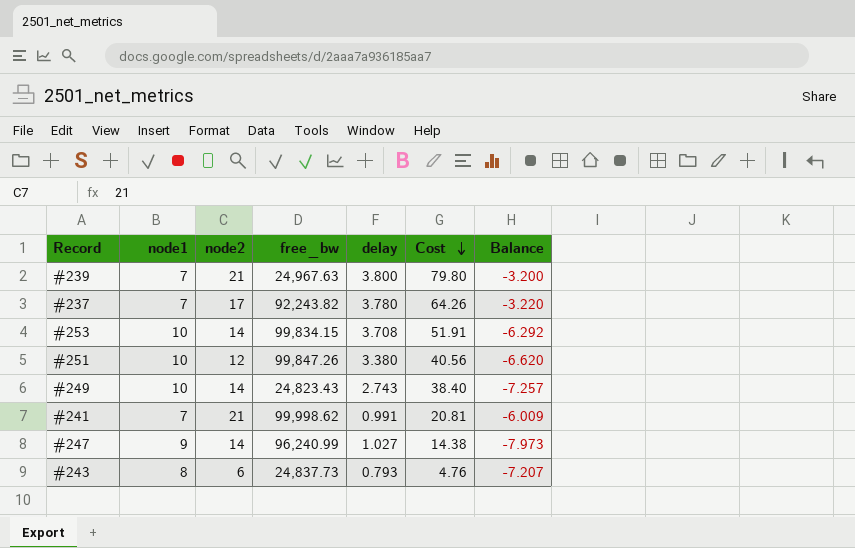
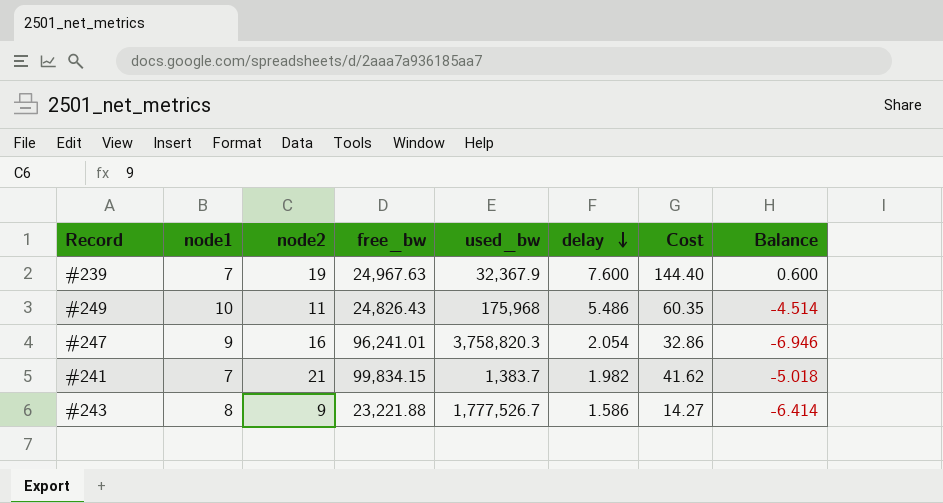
row order: Cost descending -> delay descending
column used_bw | position: none -> 5
row #237: 7 | 17 | 92,243.82 | 3.780 | 64.26 | -3.220 -> none
row #253: 10 | 14 | 99,834.15 | 3.708 | 51.91 | -6.292 -> none
row #251: 10 | 12 | 99,847.26 | 3.380 | 40.56 | -6.620 -> none
#239 | node2: 21 -> 19
#239 | delay: 3.800 -> 7.600
#239 | Cost: 79.80 -> 144.40
#239 | Balance: -3.200 -> 0.600
#249 | node2: 14 -> 11
#249 | free_bw: 24,823.43 -> 24,826.43
#249 | delay: 2.743 -> 5.486
#249 | Cost: 38.40 -> 60.35
#249 | Balance: -7.257 -> -4.514
#247 | node2: 14 -> 16
#247 | free_bw: 96,240.99 -> 96,241.01
#247 | delay: 1.027 -> 2.054
#247 | Cost: 14.38 -> 32.86
#247 | Balance: -7.973 -> -6.946
#241 | free_bw: 99,998.62 -> 99,834.15
#241 | delay: 0.991 -> 1.982
#241 | Cost: 20.81 -> 41.62
#241 | Balance: -6.009 -> -5.018
#243 | node2: 6 -> 9
#243 | free_bw: 24,837.73 -> 23,221.88
#243 | delay: 0.793 -> 1.586
#243 | Cost: 4.76 -> 14.27
#243 | Balance: -7.207 -> -6.414

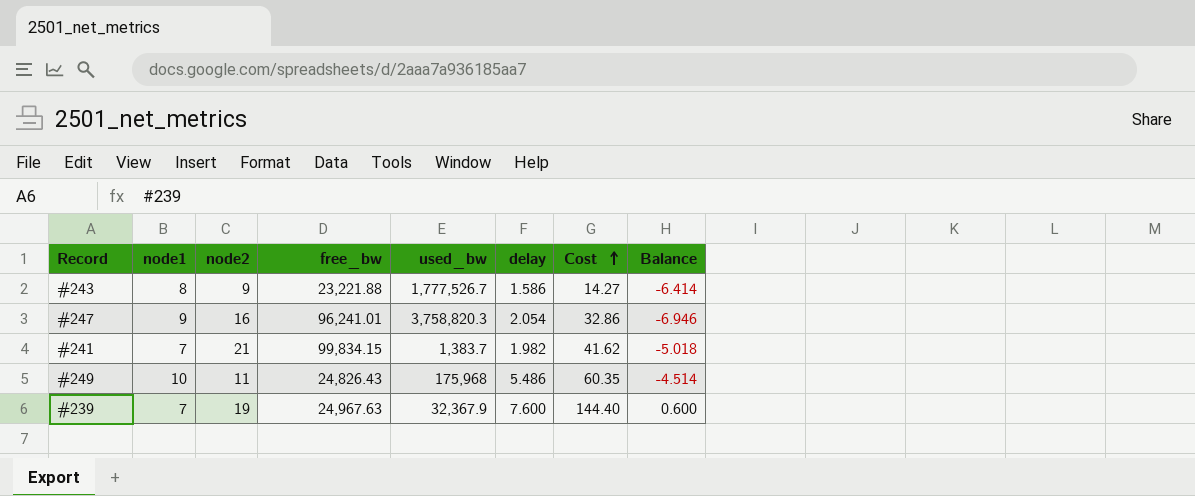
row order: delay descending -> Cost ascending

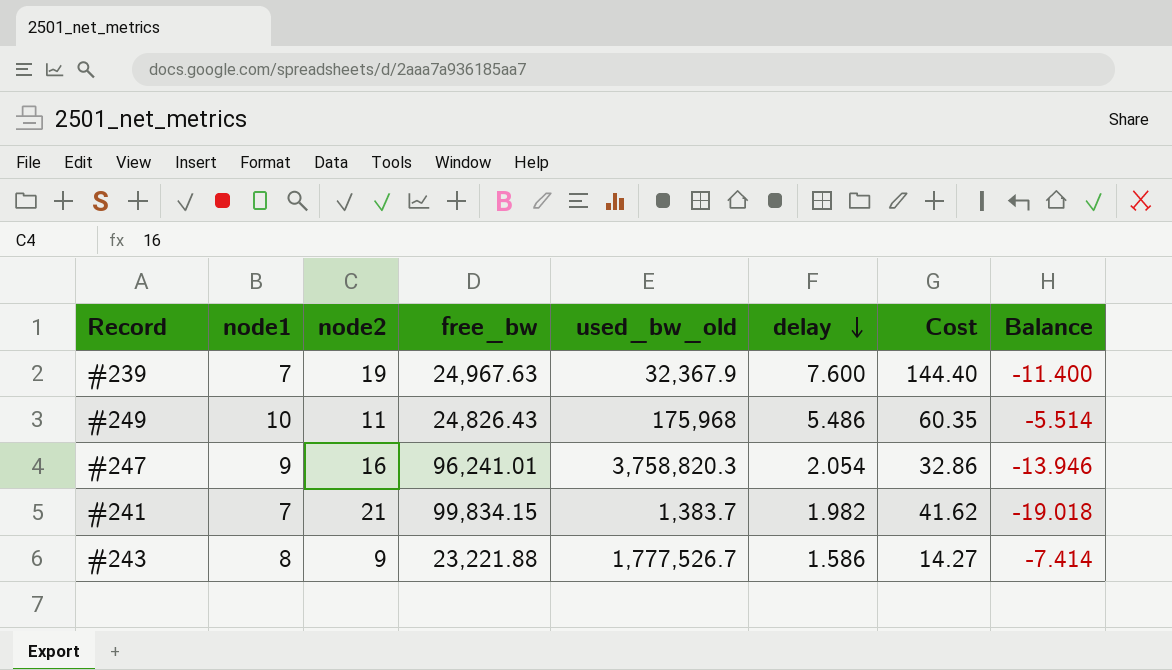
row order: Cost ascending -> delay descending
column name: used_bw -> used_bw_old
column Balance | formula: [delay] - [node1] -> [delay] - [node2]

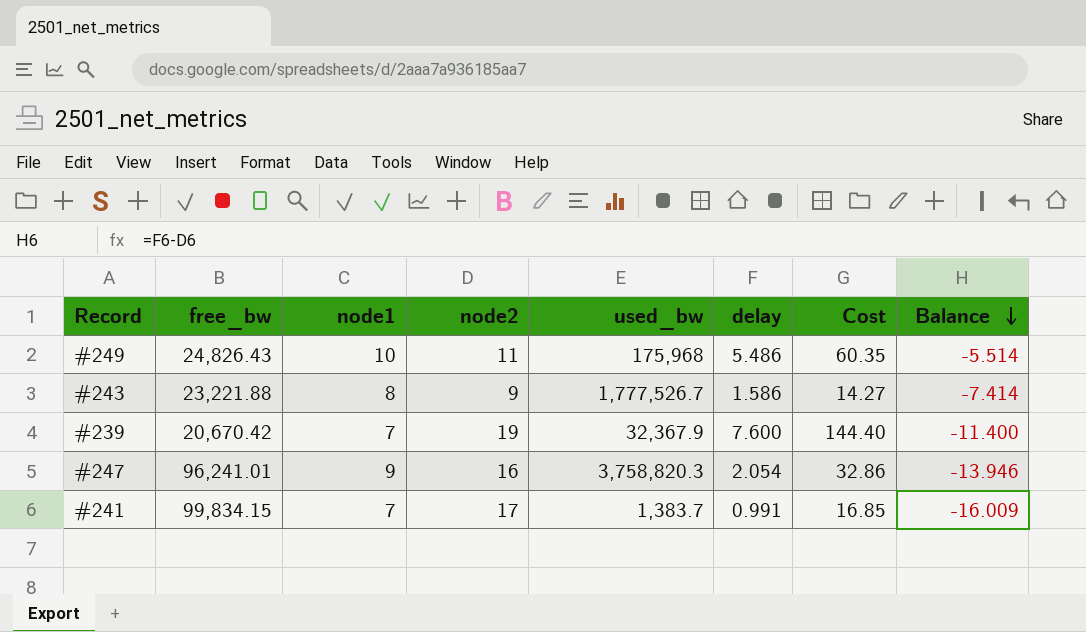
row order: delay descending -> Balance descending
column free_bw | position: 4 -> 2
column name: used_bw_old -> used_bw
#239 | free_bw: 24,967.63 -> 20,670.42
#241 | node2: 21 -> 17
#241 | delay: 1.982 -> 0.991
#241 | Cost: 41.62 -> 16.85
#241 | Balance: -19.018 -> -16.009

